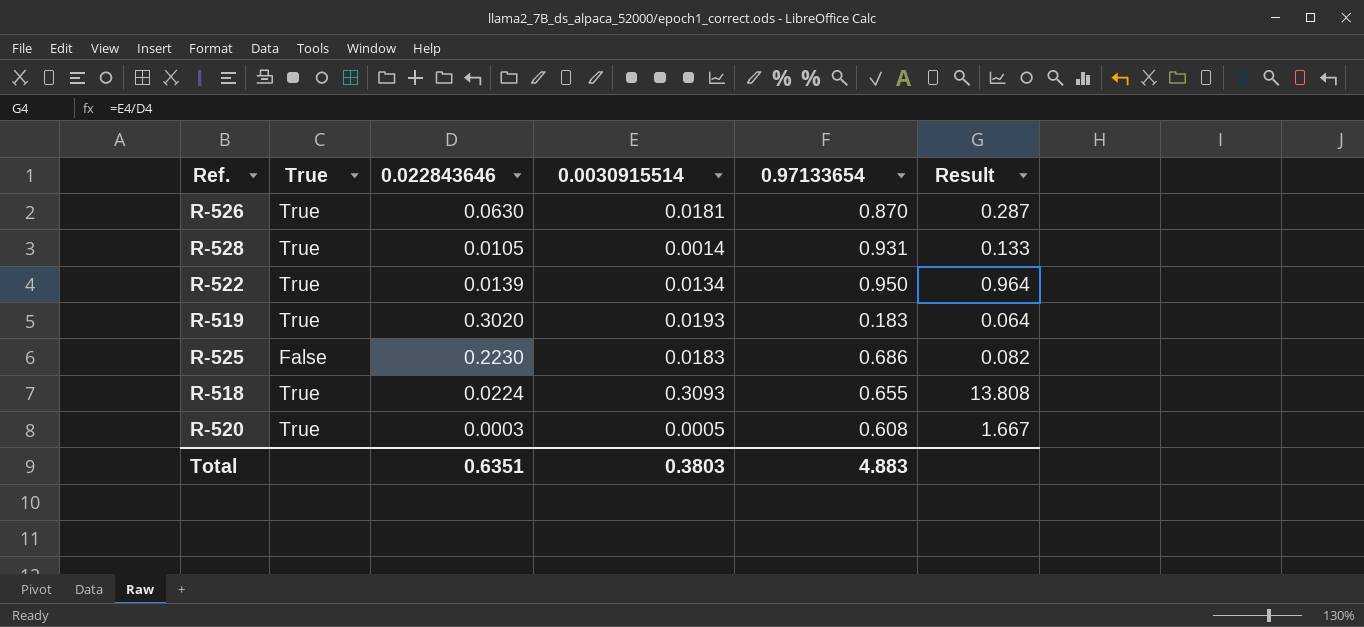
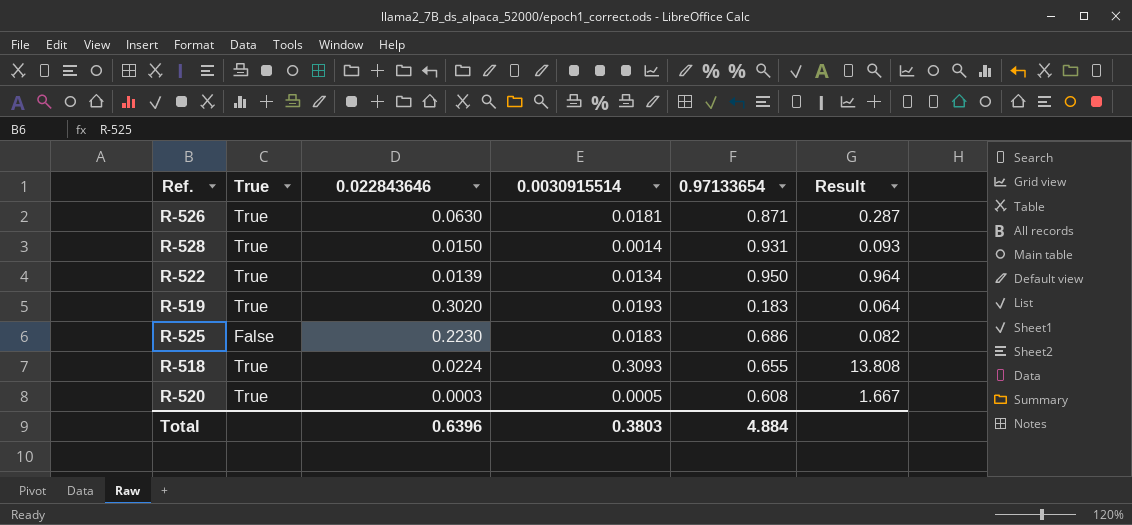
R-526 | 0.97133654: 0.870 -> 0.871
R-528 | 0.022843646: 0.0105 -> 0.0150
R-528 | Result: 0.133 -> 0.093
Total | 0.022843646: 0.6351 -> 0.6396
Total | 0.97133654: 4.883 -> 4.884

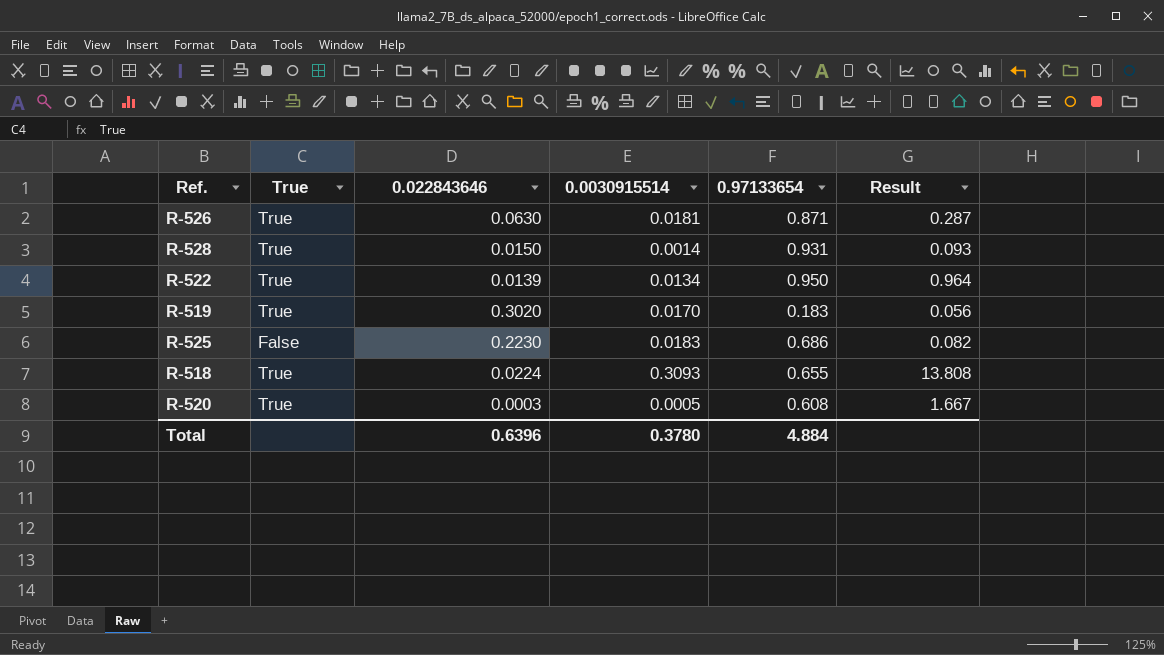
R-519 | 0.0030915514: 0.0193 -> 0.0170
R-519 | Result: 0.064 -> 0.056
Total | 0.0030915514: 0.3803 -> 0.3780

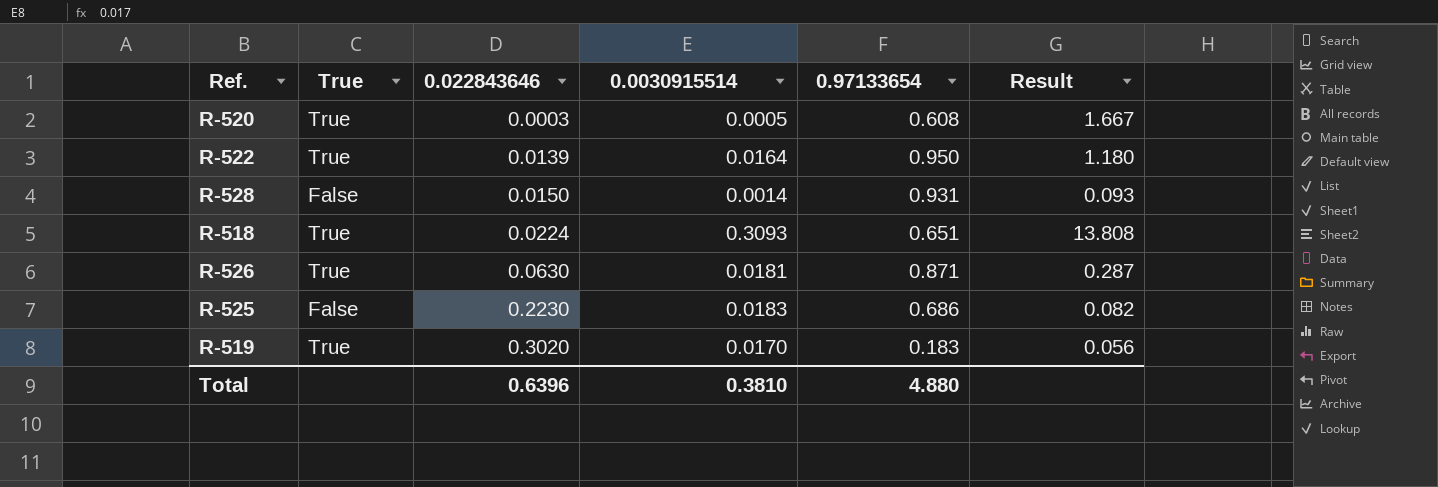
row order: none -> 0.022843646 ascending
R-522 | 0.0030915514: 0.0134 -> 0.0164
R-522 | Result: 0.964 -> 1.180
R-528 | True: True -> False
R-518 | 0.97133654: 0.655 -> 0.651
Total | 0.0030915514: 0.3780 -> 0.3810
Total | 0.97133654: 4.884 -> 4.880

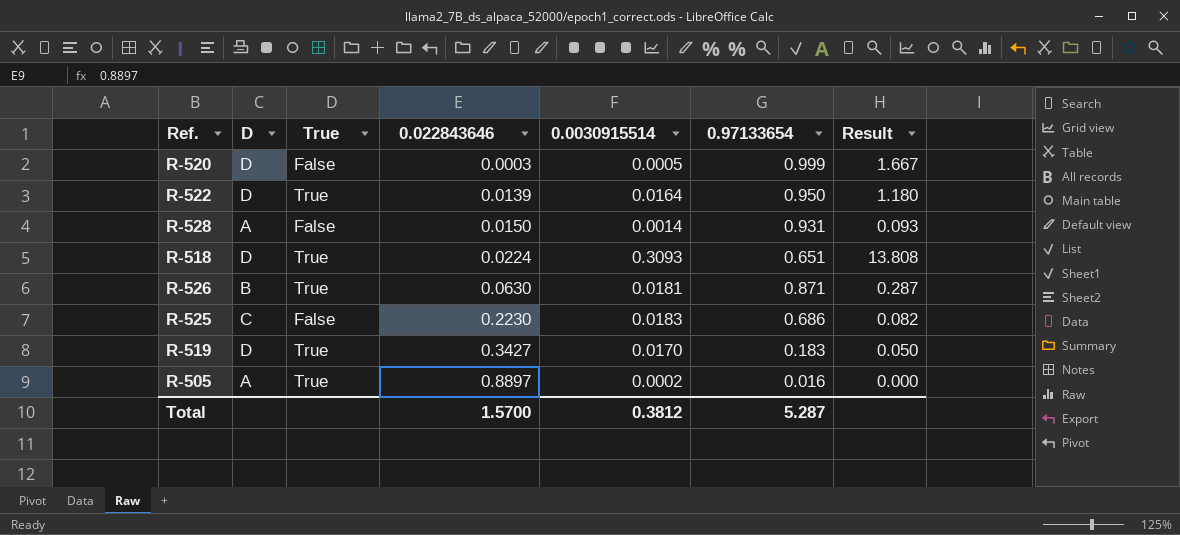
column D | position: none -> 2
R-520 | True: True -> False
R-520 | 0.97133654: 0.608 -> 0.999
R-519 | 0.022843646: 0.3020 -> 0.3427
R-519 | Result: 0.056 -> 0.050
row R-505: none -> A | True | 0.8897 | 0.0002 | 0.016 | 0.000
Total | 0.022843646: 0.6396 -> 1.5700
Total | 0.0030915514: 0.3810 -> 0.3812
Total | 0.97133654: 4.880 -> 5.287

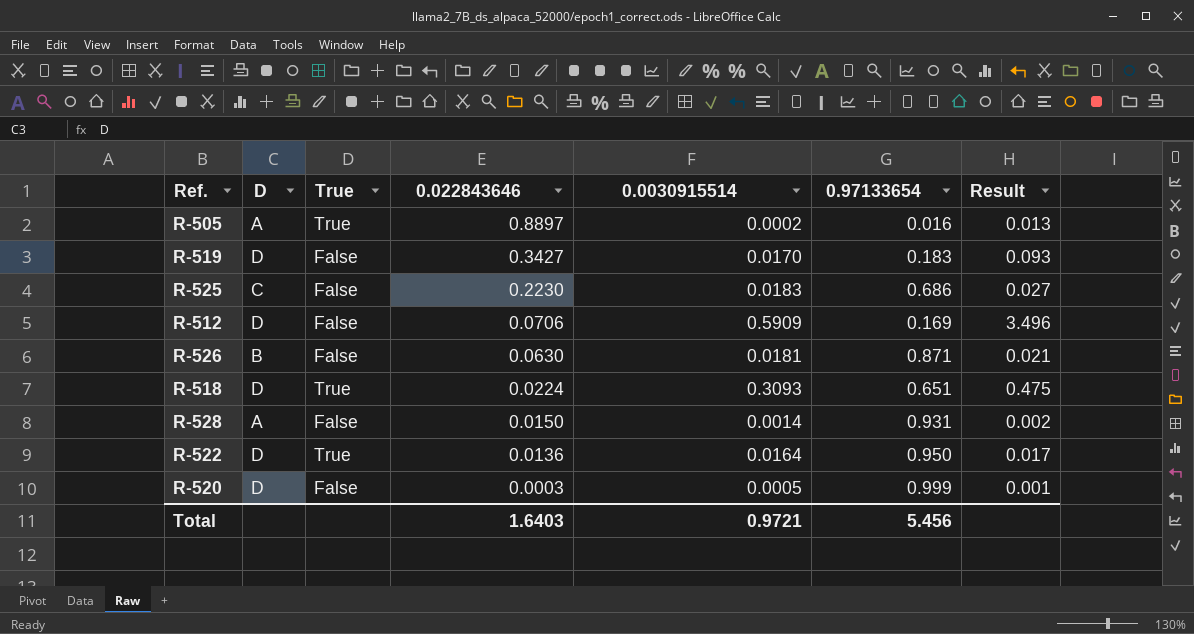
row order: 0.022843646 ascending -> 0.022843646 descending
column Result | formula: [0.0030915514] / [0.022843646] -> [0.0030915514] / [0.97133654]
R-519 | True: True -> False
row R-512: none -> D | False | 0.0706 | 0.5909 | 0.169 | 3.496
R-526 | True: True -> False
R-522 | 0.022843646: 0.0139 -> 0.0136
Total | 0.022843646: 1.5700 -> 1.6403
Total | 0.0030915514: 0.3812 -> 0.9721
Total | 0.97133654: 5.287 -> 5.456

